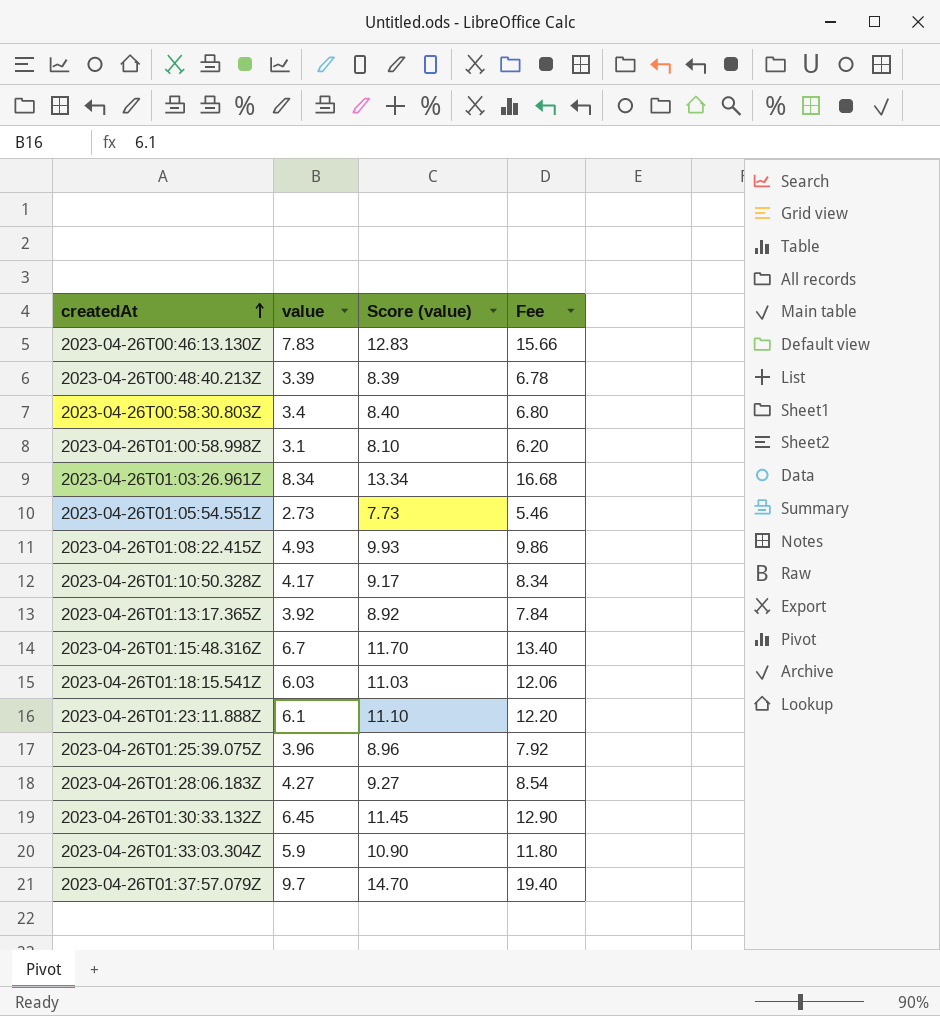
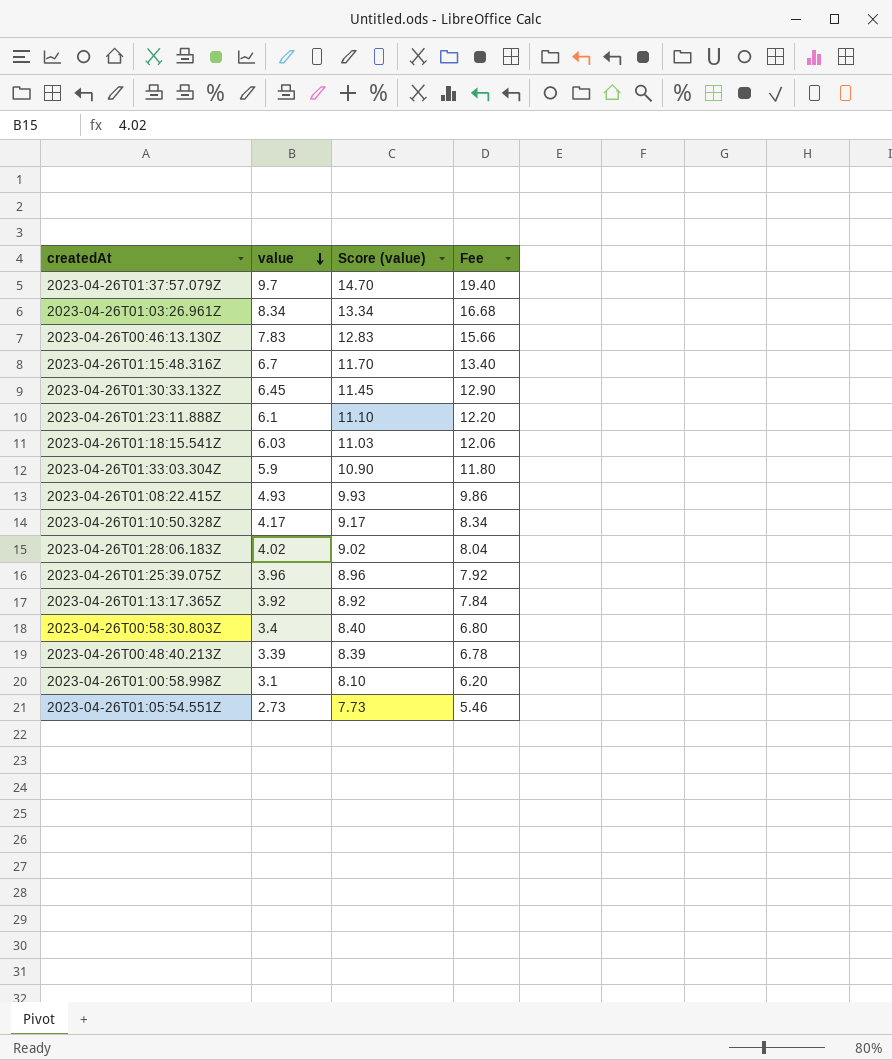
row order: createdAt ascending -> value descending
2023-04-26T01:28:06.183Z | value: 4.27 -> 4.02
2023-04-26T01:28:06.183Z | Score (value): 9.27 -> 9.02
2023-04-26T01:28:06.183Z | Fee: 8.54 -> 8.04

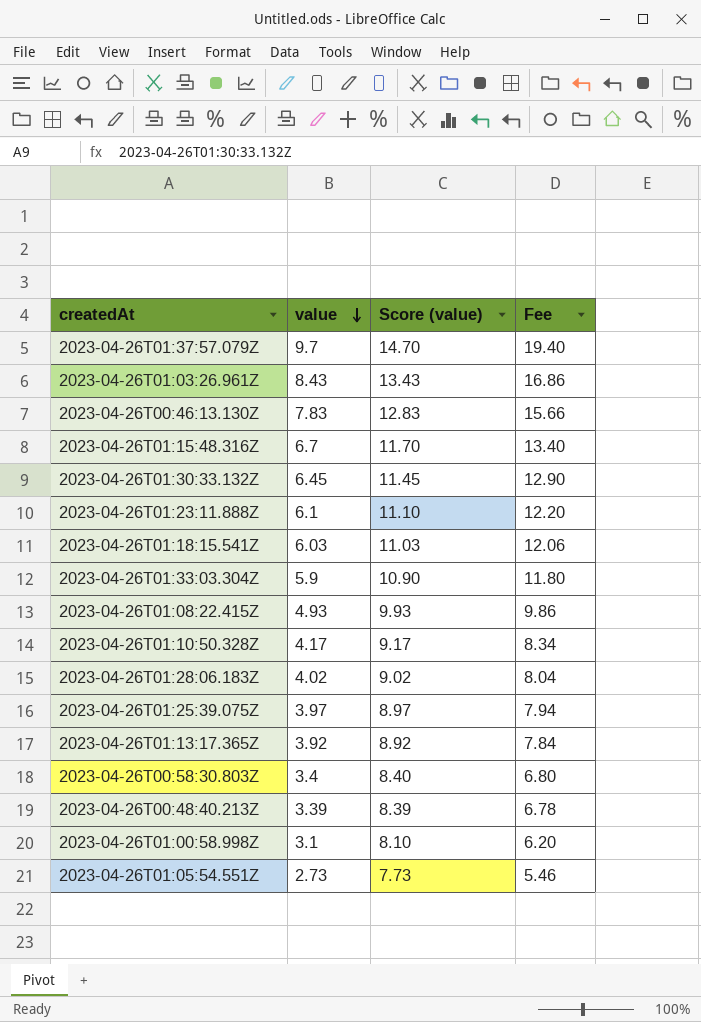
2023-04-26T01:03:26.961Z | value: 8.34 -> 8.43
2023-04-26T01:03:26.961Z | Score (value): 13.34 -> 13.43
2023-04-26T01:03:26.961Z | Fee: 16.68 -> 16.86
2023-04-26T01:25:39.075Z | value: 3.96 -> 3.97
2023-04-26T01:25:39.075Z | Score (value): 8.96 -> 8.97
2023-04-26T01:25:39.075Z | Fee: 7.92 -> 7.94

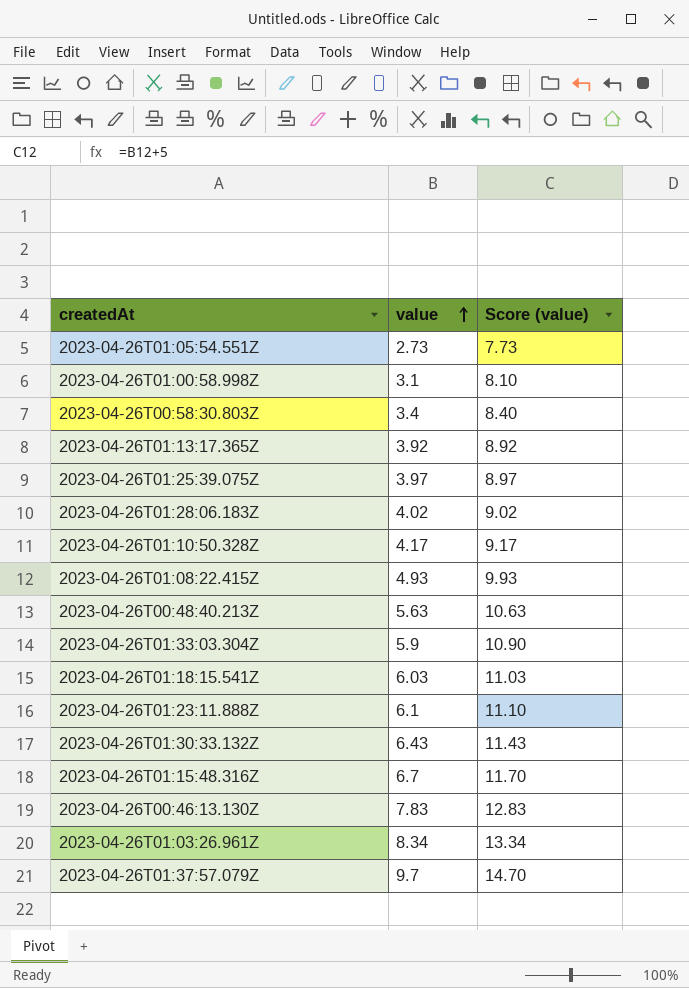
row order: value descending -> value ascending
column Fee | formula: [value] * 2 -> none
2023-04-26T00:48:40.213Z | value: 3.39 -> 5.63
2023-04-26T00:48:40.213Z | Score (value): 8.39 -> 10.63
2023-04-26T01:30:33.132Z | value: 6.45 -> 6.43
2023-04-26T01:30:33.132Z | Score (value): 11.45 -> 11.43
2023-04-26T01:03:26.961Z | value: 8.43 -> 8.34
2023-04-26T01:03:26.961Z | Score (value): 13.43 -> 13.34

